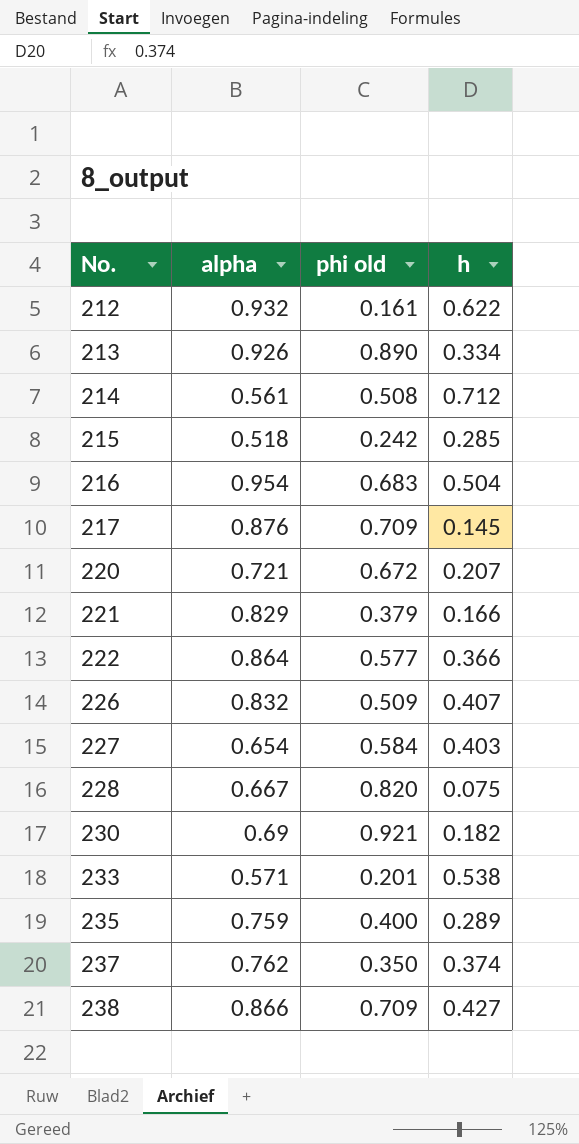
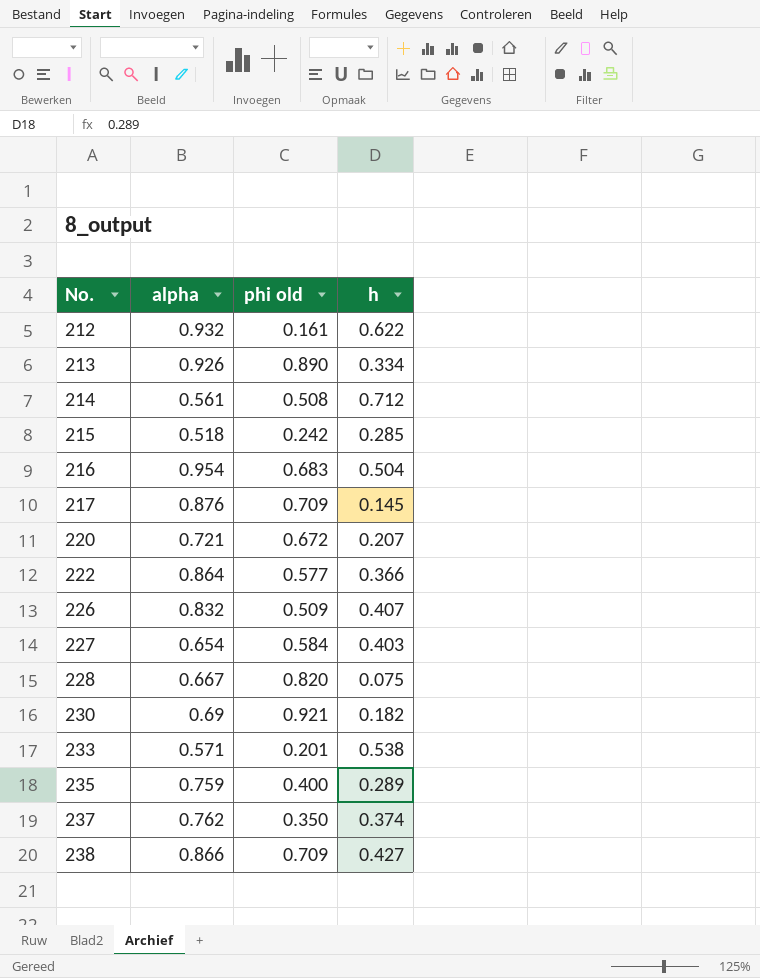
row 221: 0.829 | 0.379 | 0.166 -> none

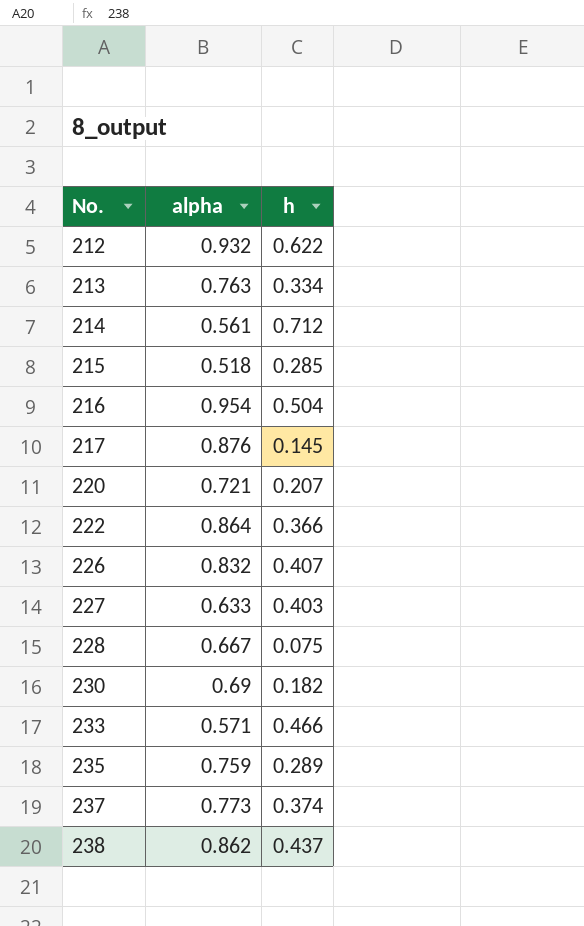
column phi old | position: 3 -> none
213 | alpha: 0.926 -> 0.763
227 | alpha: 0.654 -> 0.633
233 | h: 0.538 -> 0.466
237 | alpha: 0.762 -> 0.773
238 | alpha: 0.866 -> 0.862
238 | h: 0.427 -> 0.437

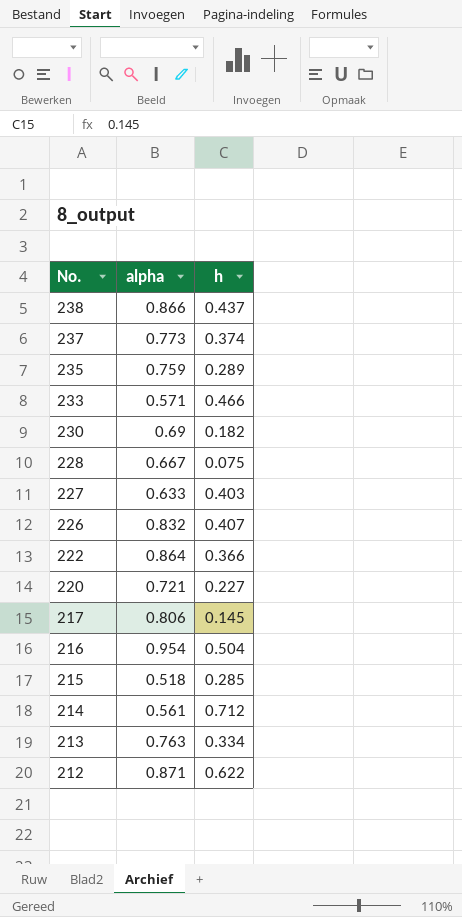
row order: No. ascending -> No. descending
238 | alpha: 0.862 -> 0.866
220 | h: 0.207 -> 0.227
217 | alpha: 0.876 -> 0.806
212 | alpha: 0.932 -> 0.871

